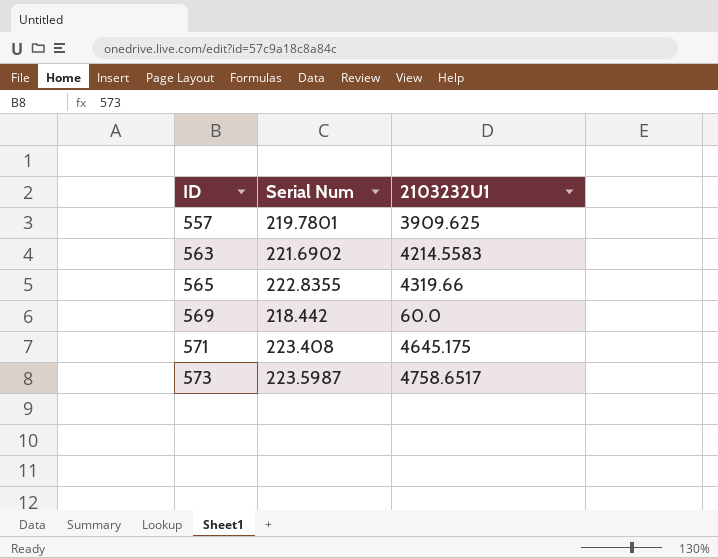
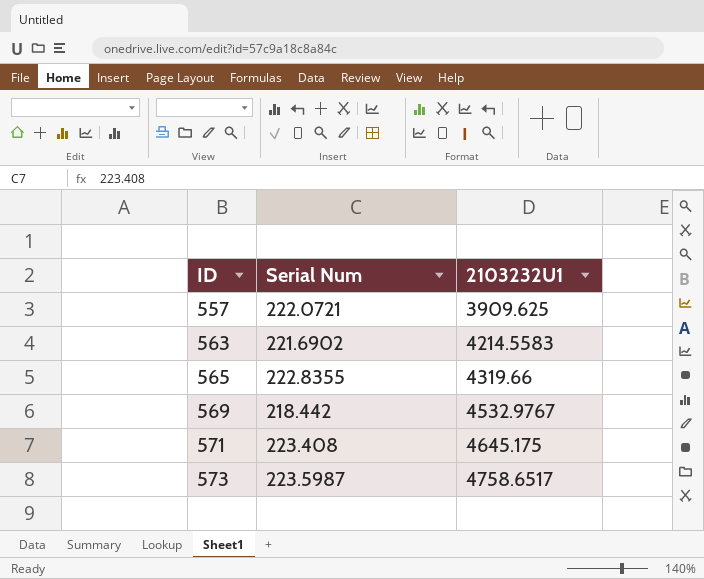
557 | Serial Num: 219.7801 -> 222.0721
569 | 2103232U1: 60.0 -> 4532.9767

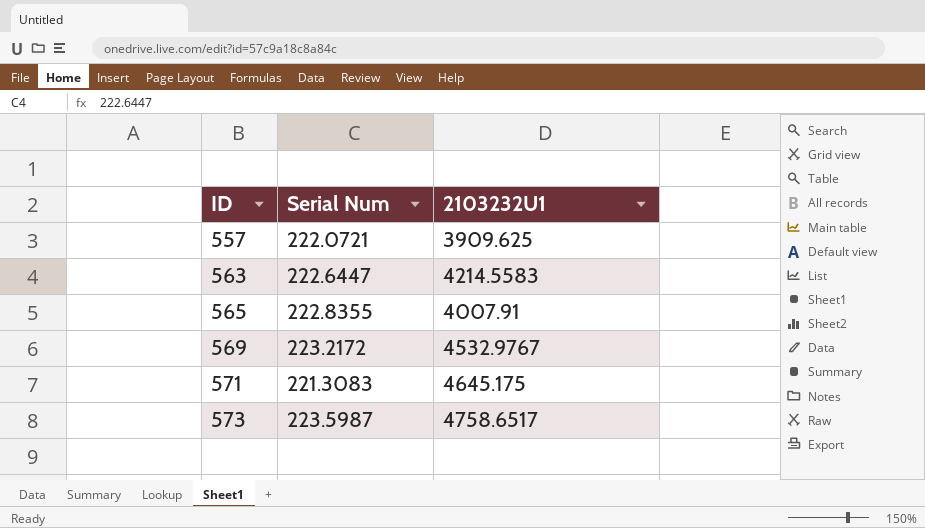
563 | Serial Num: 221.6902 -> 222.6447
565 | 2103232U1: 4319.66 -> 4007.91
569 | Serial Num: 218.442 -> 223.2172
571 | Serial Num: 223.408 -> 221.3083

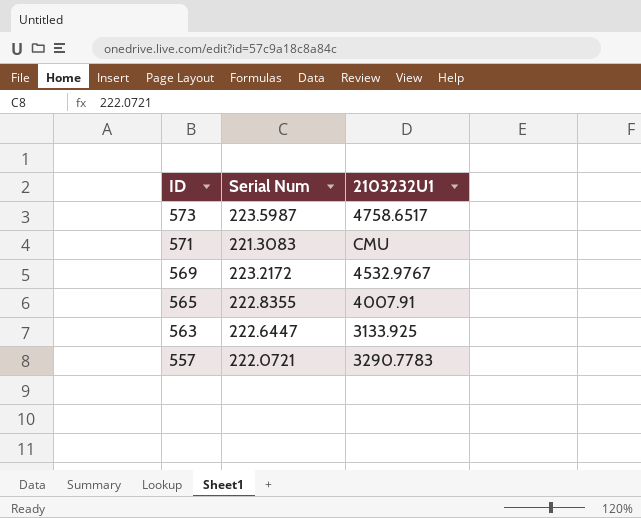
row order: ID ascending -> ID descending
571 | 2103232U1: 4645.175 -> CMU
563 | 2103232U1: 4214.5583 -> 3133.925
557 | 2103232U1: 3909.625 -> 3290.7783

